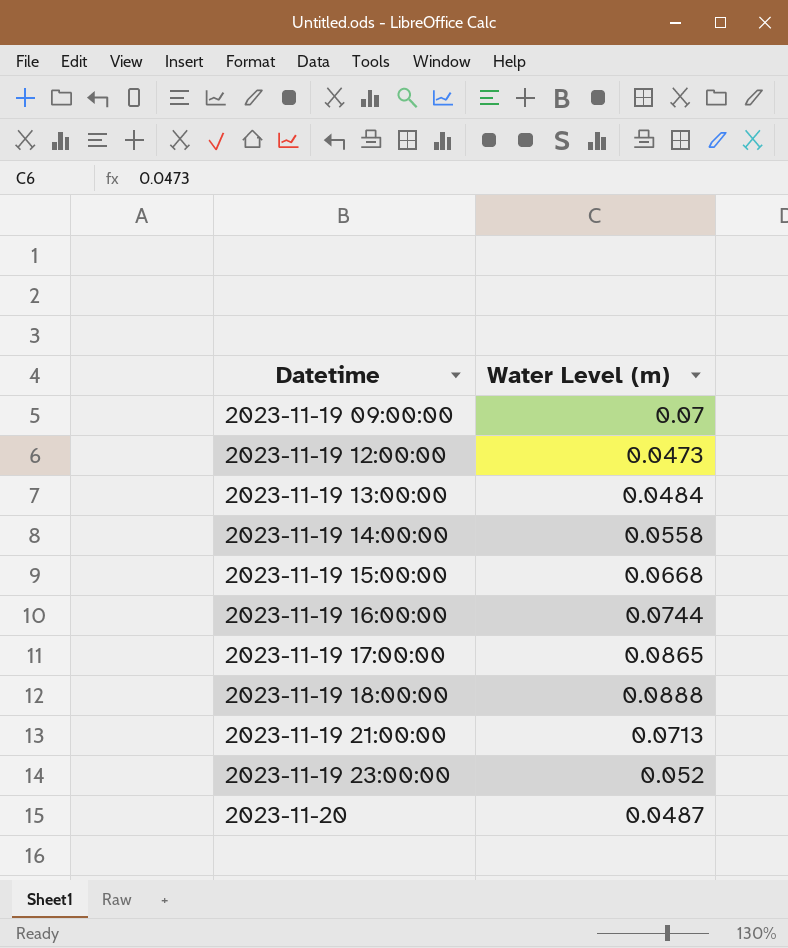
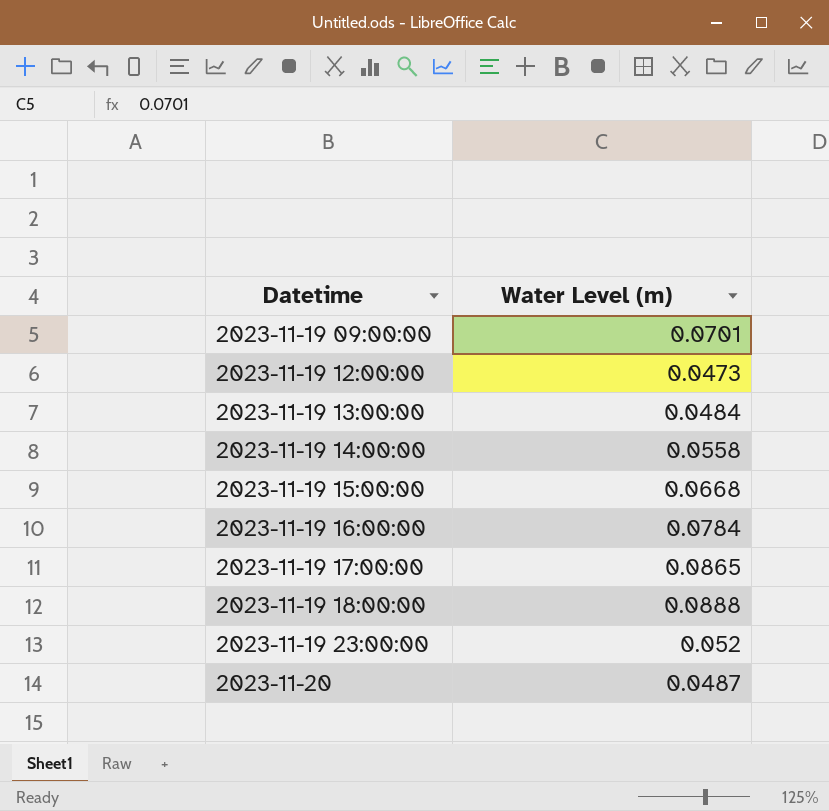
row 2023-11-19 21:00:00: 0.0713 -> none
2023-11-19 09:00:00 | Water Level (m): 0.07 -> 0.0701
2023-11-19 16:00:00 | Water Level (m): 0.0744 -> 0.0784

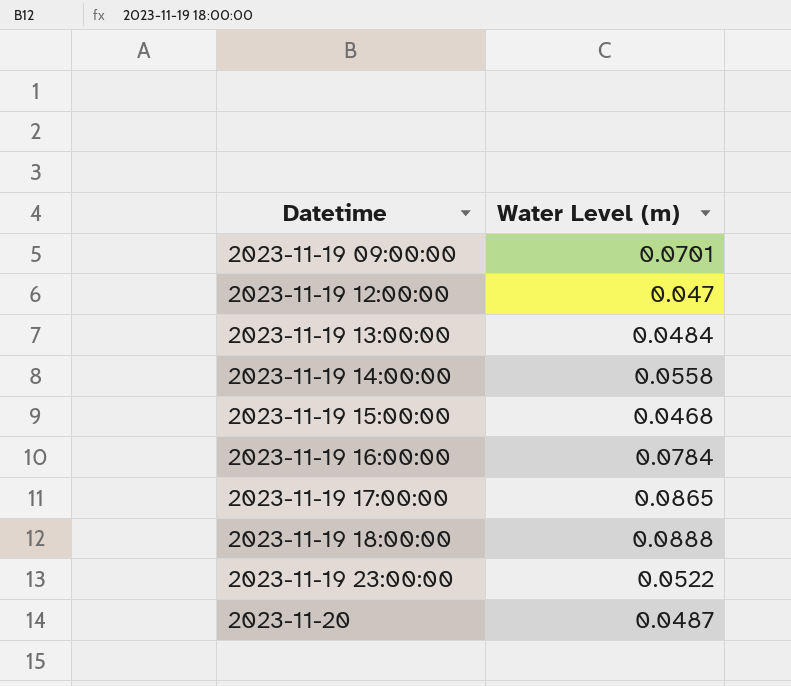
2023-11-19 12:00:00 | Water Level (m): 0.0473 -> 0.047
2023-11-19 15:00:00 | Water Level (m): 0.0668 -> 0.0468
2023-11-19 23:00:00 | Water Level (m): 0.052 -> 0.0522

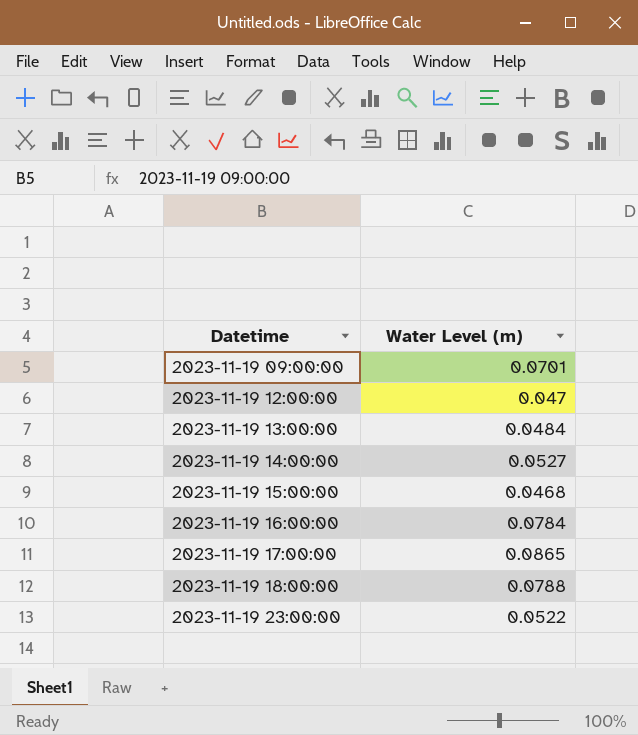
row 2023-11-20: 0.0487 -> none
2023-11-19 14:00:00 | Water Level (m): 0.0558 -> 0.0527
2023-11-19 18:00:00 | Water Level (m): 0.0888 -> 0.0788

